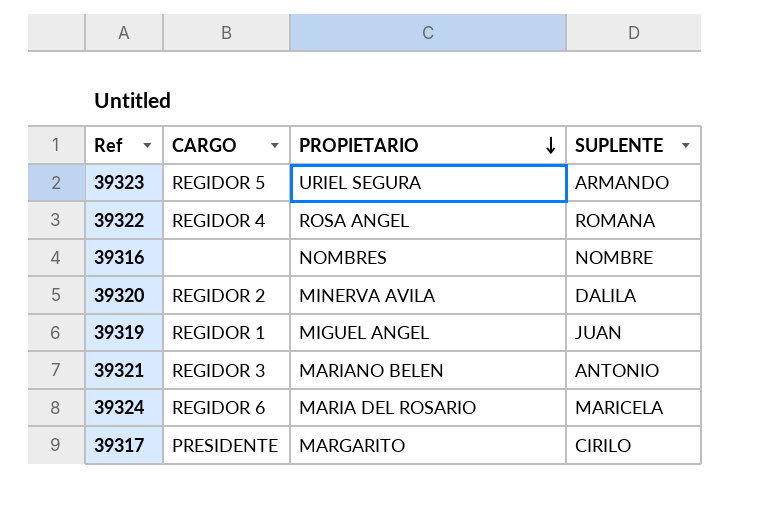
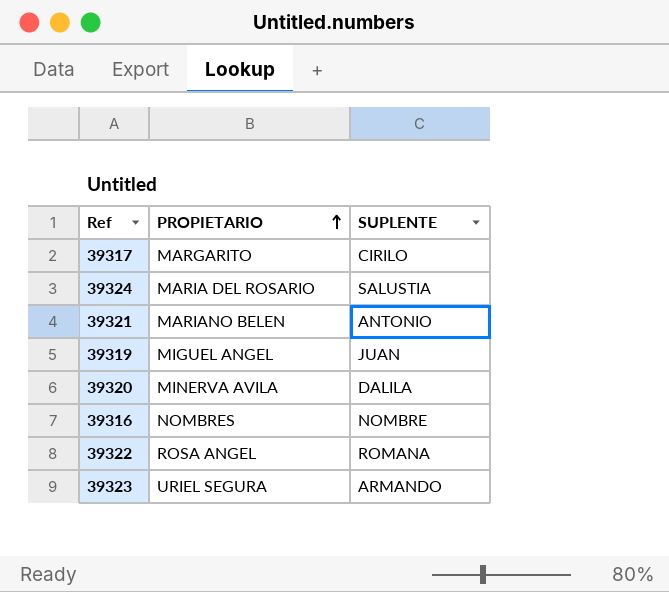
row order: PROPIETARIO descending -> PROPIETARIO ascending
column CARGO | position: 2 -> none
39324 | SUPLENTE: MARICELA -> SALUSTIA

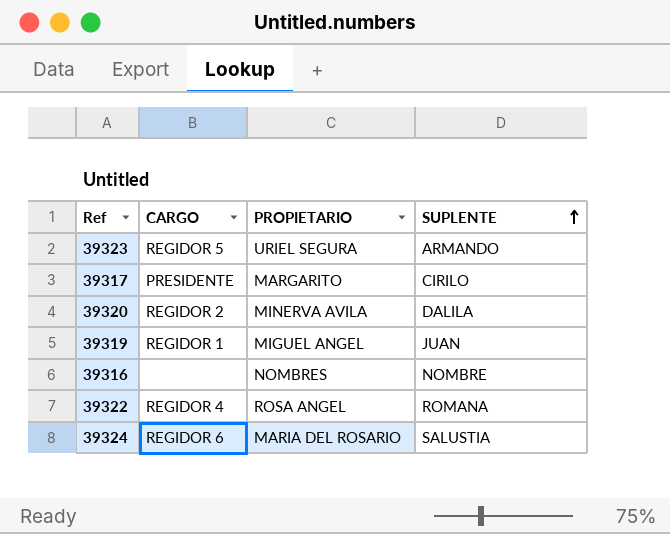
row order: PROPIETARIO ascending -> SUPLENTE ascending
column CARGO | position: none -> 2
row 39321: MARIANO BELEN | ANTONIO -> none

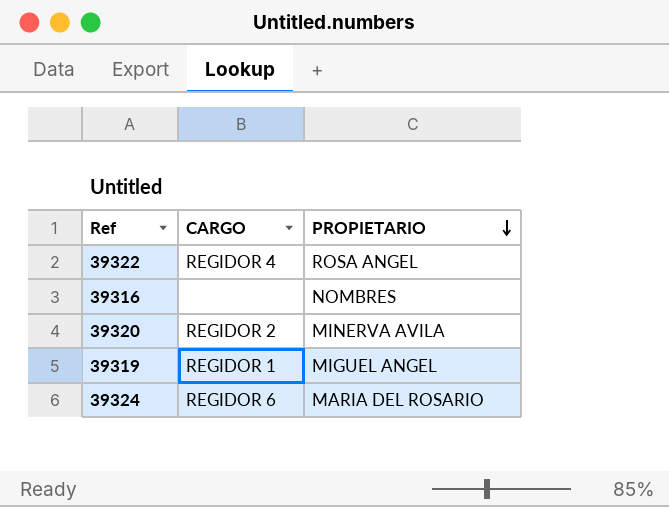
row order: SUPLENTE ascending -> PROPIETARIO descending
column SUPLENTE | position: 4 -> none
row 39323: REGIDOR 5 | URIEL SEGURA | ARMANDO -> none
row 39317: PRESIDENTE | MARGARITO | CIRILO -> none

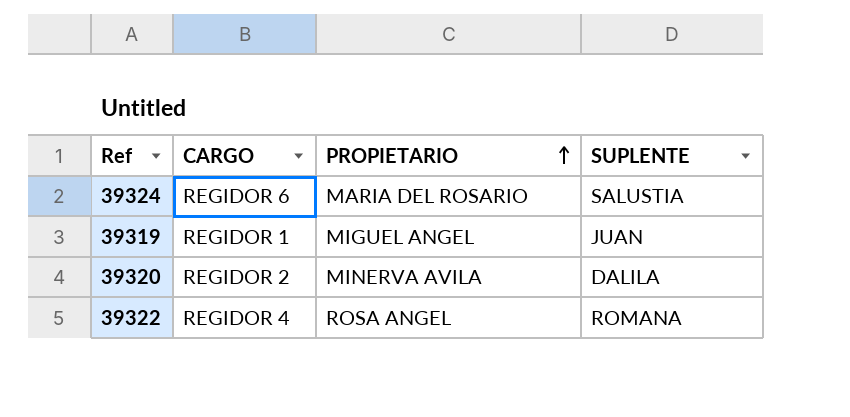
row order: PROPIETARIO descending -> PROPIETARIO ascending
column SUPLENTE | position: none -> 4
row 39316: none | NOMBRES -> none

